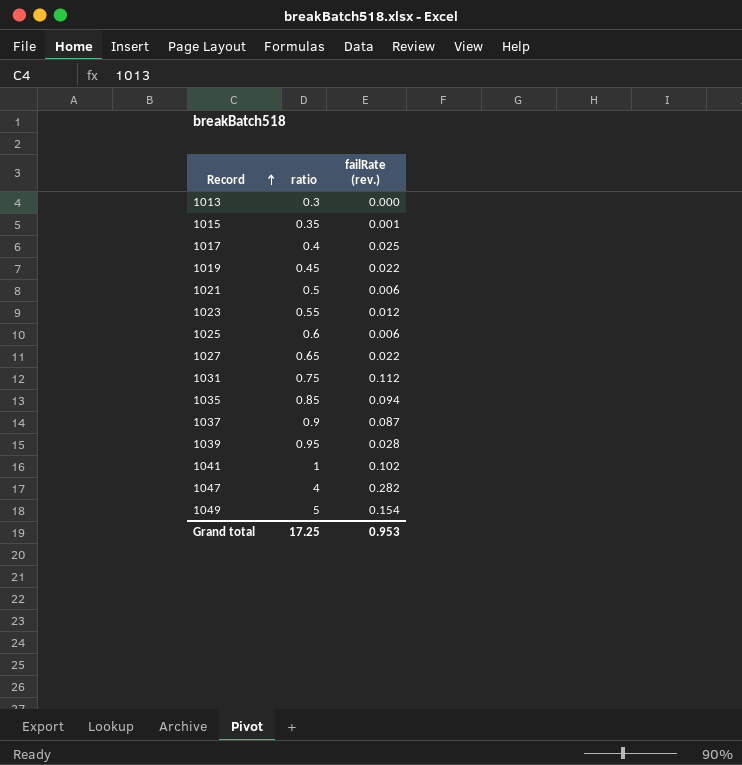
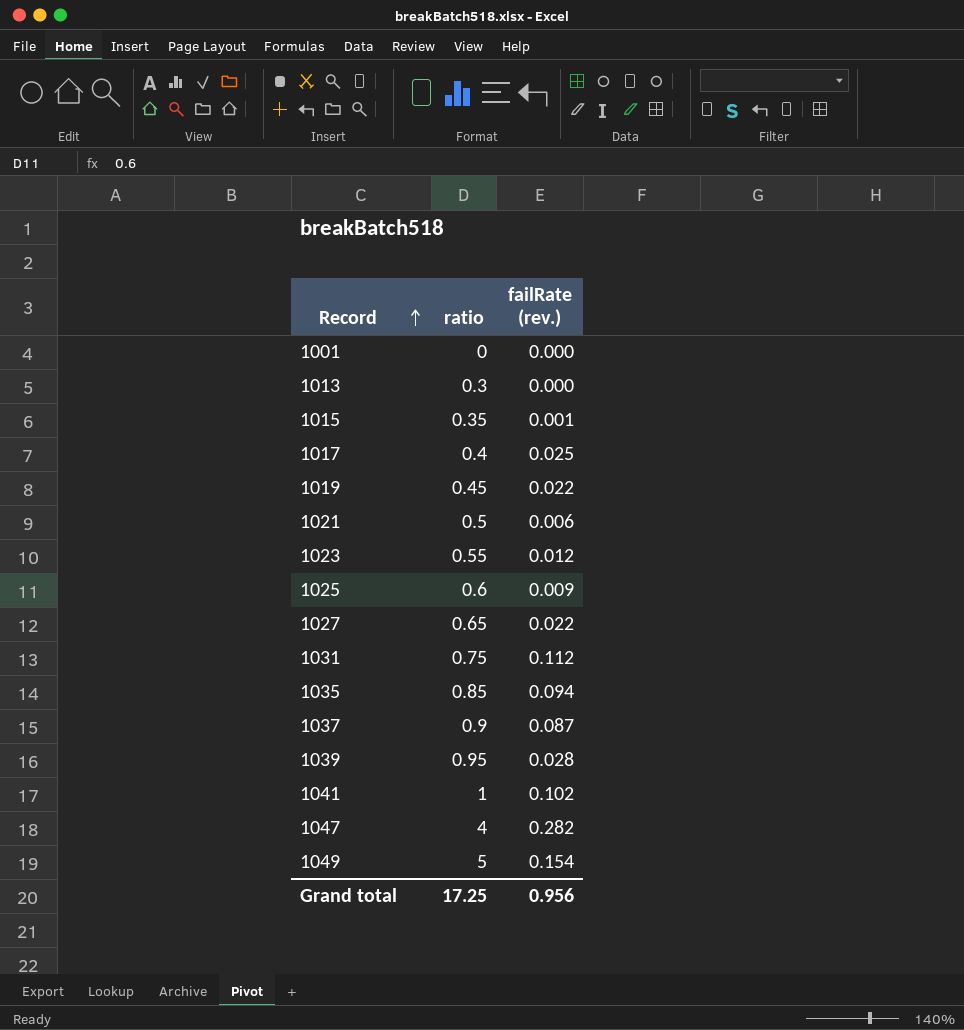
row 1001: none -> 0 | 0.000
1025 | failRate (rev.): 0.006 -> 0.009
Grand total | failRate (rev.): 0.953 -> 0.956

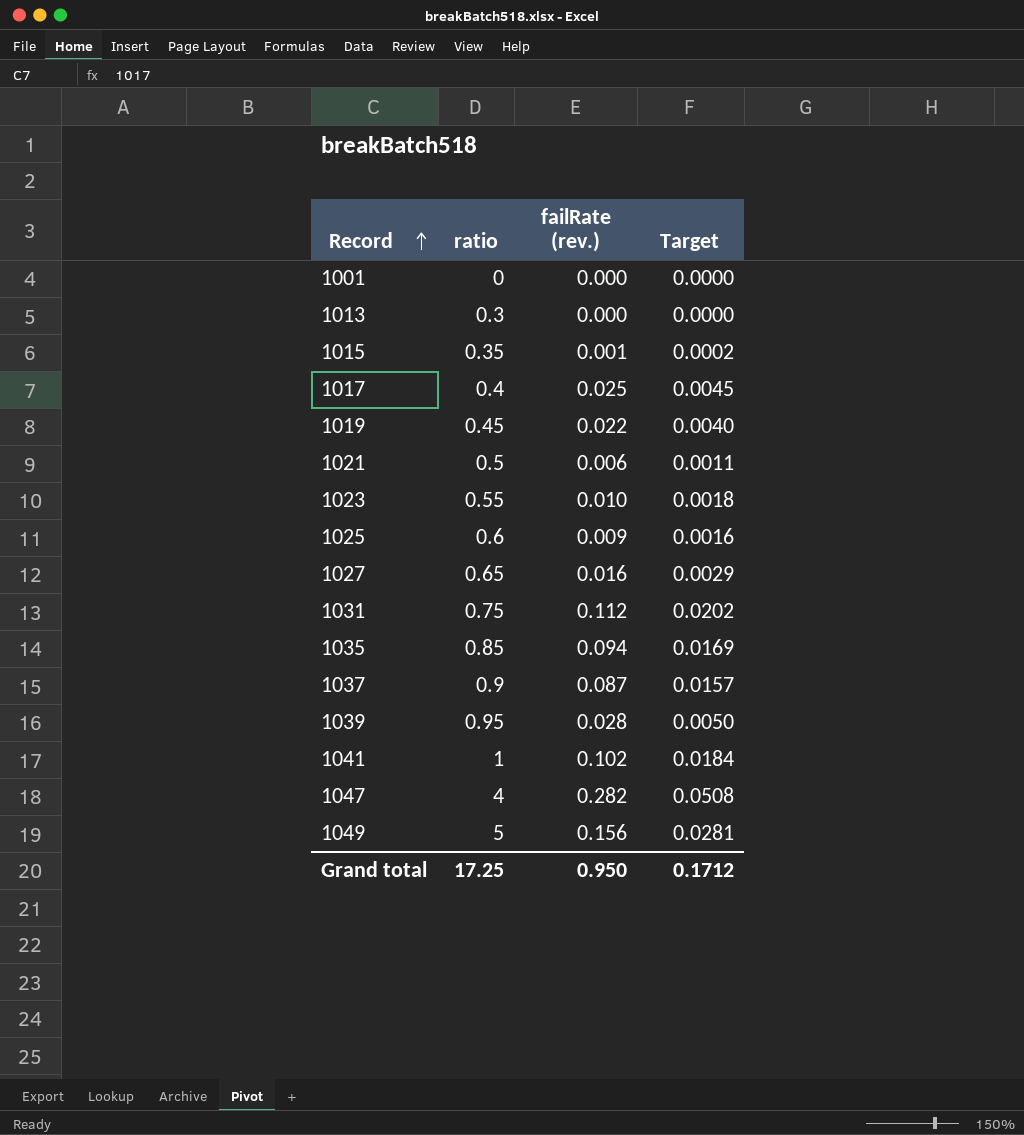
column Target | formula: none -> [failRate (rev.)] * 0.18
1023 | failRate (rev.): 0.012 -> 0.010
1027 | failRate (rev.): 0.022 -> 0.016
1049 | failRate (rev.): 0.154 -> 0.156
Grand total | failRate (rev.): 0.956 -> 0.950

